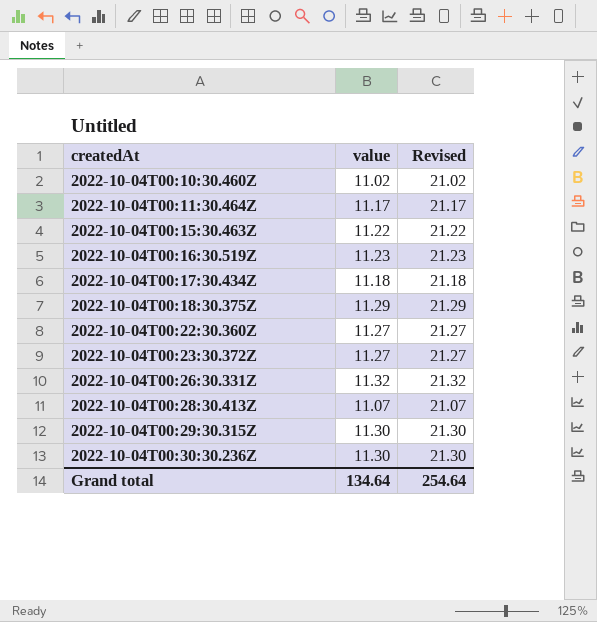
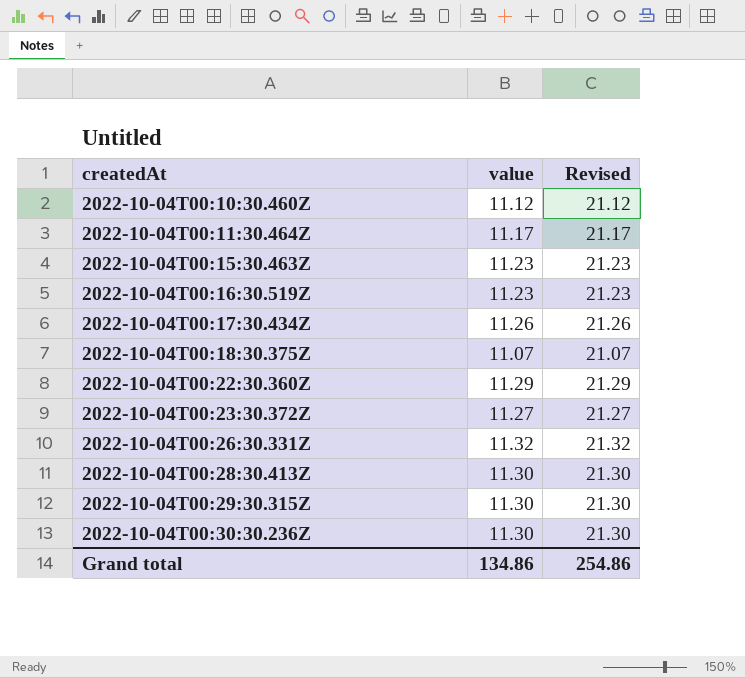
2022-10-04T00:10:30.460Z | value: 11.02 -> 11.12
2022-10-04T00:10:30.460Z | Revised: 21.02 -> 21.12
2022-10-04T00:15:30.463Z | value: 11.22 -> 11.23
2022-10-04T00:15:30.463Z | Revised: 21.22 -> 21.23
2022-10-04T00:17:30.434Z | value: 11.18 -> 11.26
2022-10-04T00:17:30.434Z | Revised: 21.18 -> 21.26
2022-10-04T00:18:30.375Z | value: 11.29 -> 11.07
2022-10-04T00:18:30.375Z | Revised: 21.29 -> 21.07
2022-10-04T00:22:30.360Z | value: 11.27 -> 11.29
2022-10-04T00:22:30.360Z | Revised: 21.27 -> 21.29
2022-10-04T00:28:30.413Z | value: 11.07 -> 11.30
2022-10-04T00:28:30.413Z | Revised: 21.07 -> 21.30
Grand total | value: 134.64 -> 134.86
Grand total | Revised: 254.64 -> 254.86

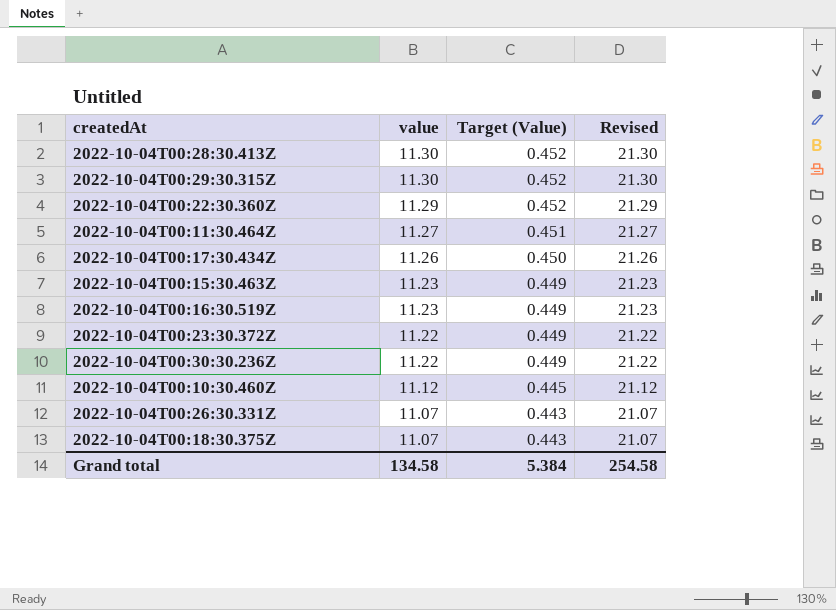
row order: createdAt ascending -> value descending
column Target (Value) | formula: none -> [value] * 0.04
2022-10-04T00:11:30.464Z | value: 11.17 -> 11.27
2022-10-04T00:11:30.464Z | Revised: 21.17 -> 21.27
2022-10-04T00:23:30.372Z | value: 11.27 -> 11.22
2022-10-04T00:23:30.372Z | Revised: 21.27 -> 21.22
2022-10-04T00:30:30.236Z | value: 11.30 -> 11.22
2022-10-04T00:30:30.236Z | Revised: 21.30 -> 21.22
2022-10-04T00:26:30.331Z | value: 11.32 -> 11.07
2022-10-04T00:26:30.331Z | Revised: 21.32 -> 21.07
Grand total | value: 134.86 -> 134.58
Grand total | Revised: 254.86 -> 254.58

